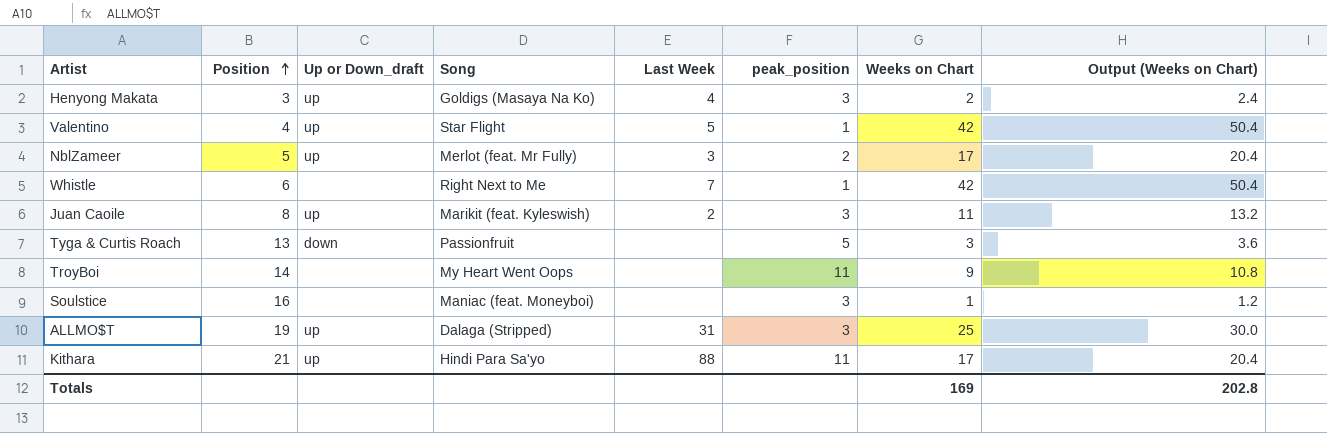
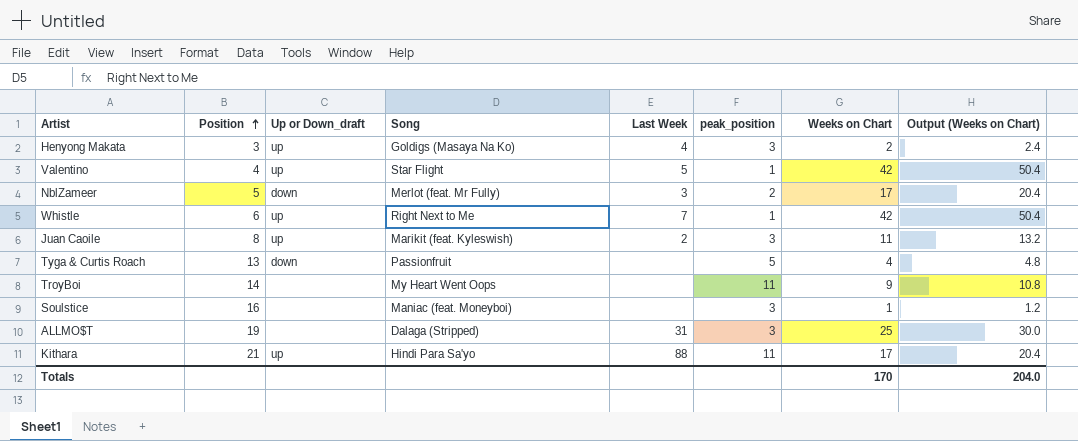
NblZameer | Up or Down_draft: up -> down
Whistle | Up or Down_draft: none -> up
Tyga & Curtis Roach | Weeks on Chart: 3 -> 4
Tyga & Curtis Roach | Output (Weeks on Chart): 3.6 -> 4.8
ALLMO$T | Up or Down_draft: up -> none
Totals | Weeks on Chart: 169 -> 170
Totals | Output (Weeks on Chart): 202.8 -> 204.0

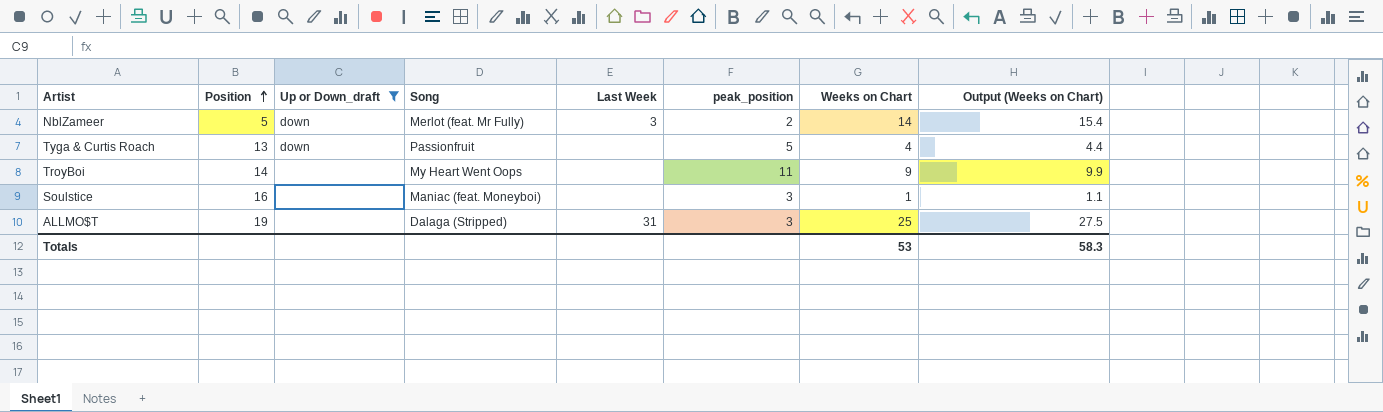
filter: none -> Up or Down_draft != up
column Output (Weeks on Chart) | formula: [Weeks on Chart] * 1.2 -> [Weeks on Chart] * 1.1
NblZameer | Weeks on Chart: 17 -> 14
Totals | Weeks on Chart: 170 -> 53
Totals | Output (Weeks on Chart): 204.0 -> 58.3

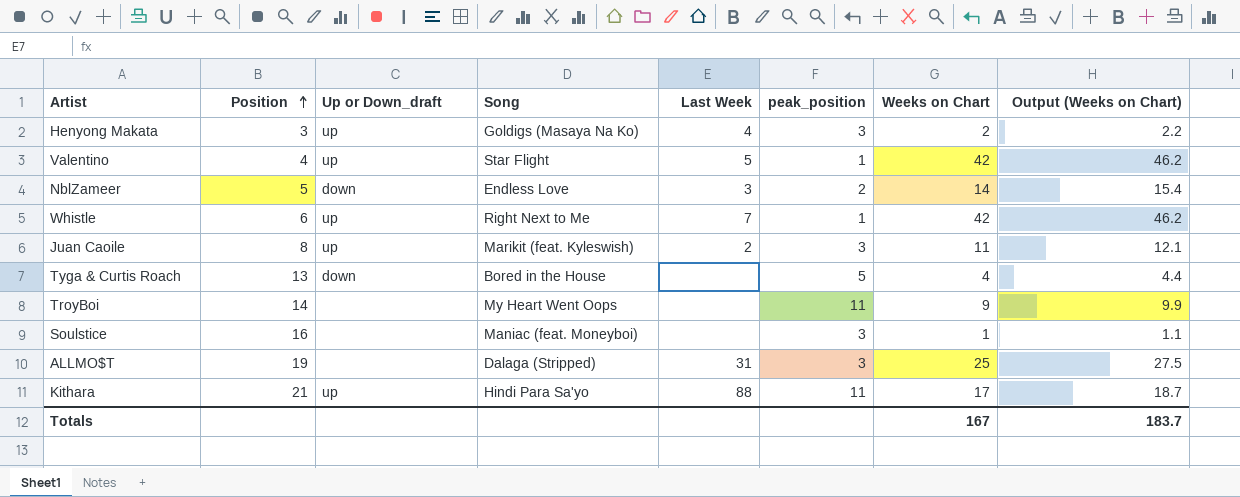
filter: Up or Down_draft != up -> none
NblZameer | Song: Merlot (feat. Mr Fully) -> Endless Love
Tyga & Curtis Roach | Song: Passionfruit -> Bored in the House
Totals | Weeks on Chart: 53 -> 167
Totals | Output (Weeks on Chart): 58.3 -> 183.7

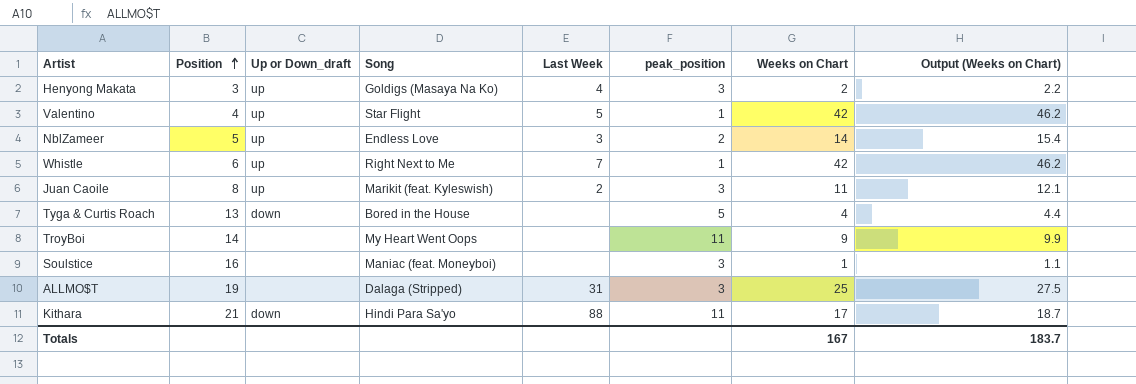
NblZameer | Up or Down_draft: down -> up
Kithara | Up or Down_draft: up -> down

